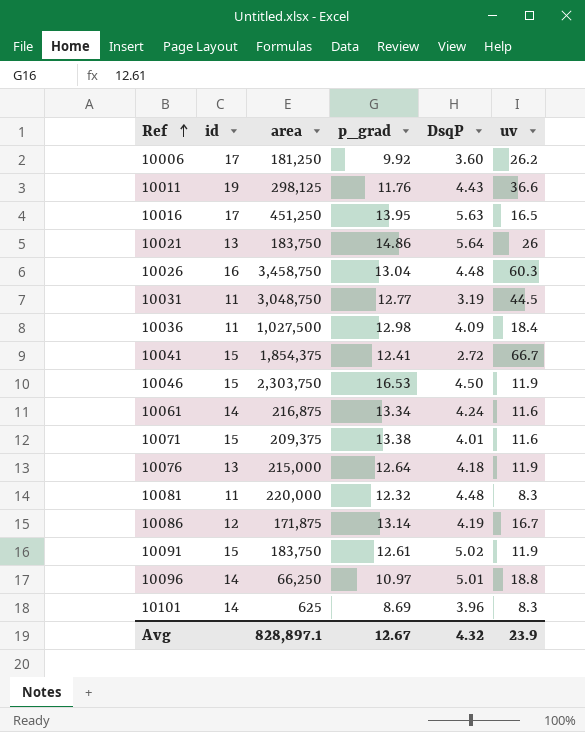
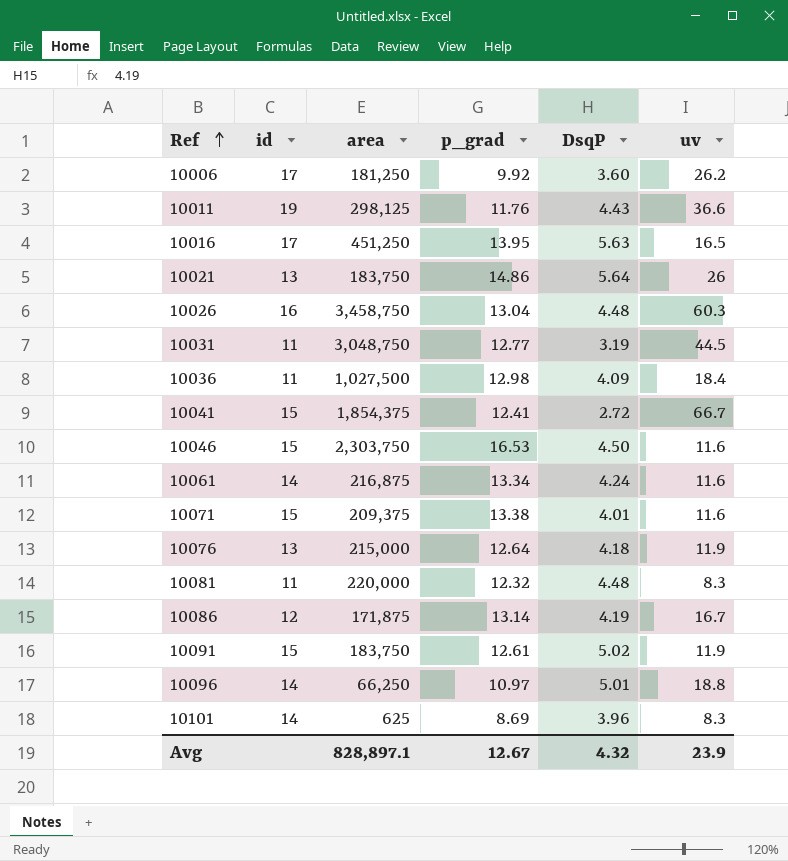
10046 | uv: 11.9 -> 11.6

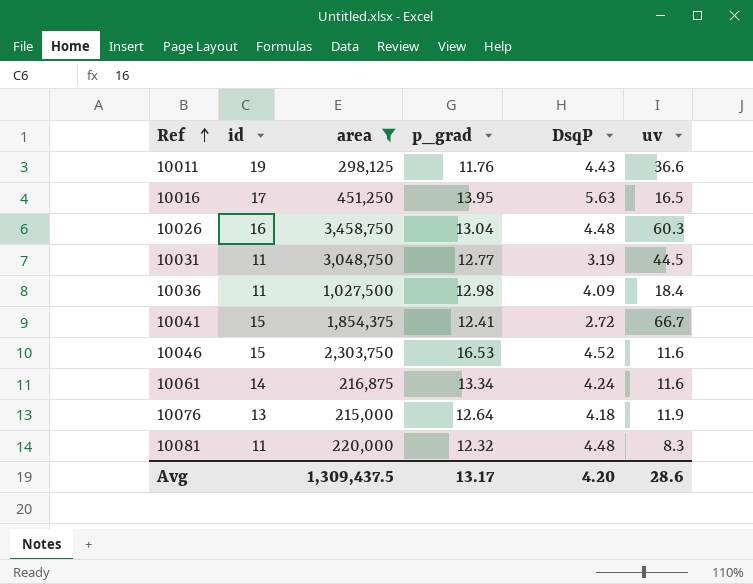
filter: none -> area >= 215,000
10046 | DsqP: 4.50 -> 4.52
Avg | area: 828,897.1 -> 1,309,437.5
Avg | p_grad: 12.67 -> 13.17
Avg | DsqP: 4.32 -> 4.20
Avg | uv: 23.9 -> 28.6

